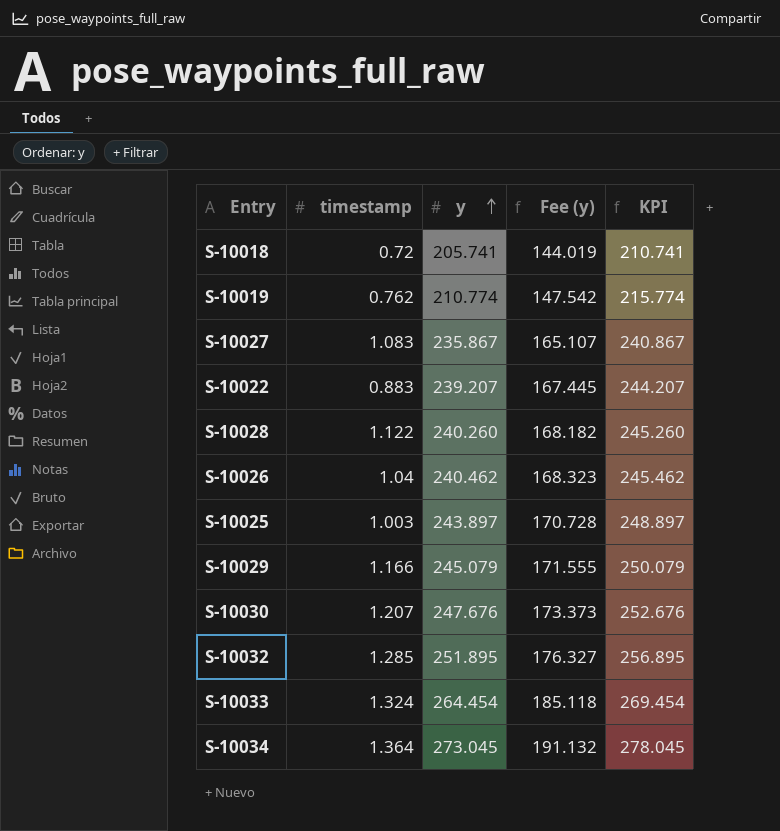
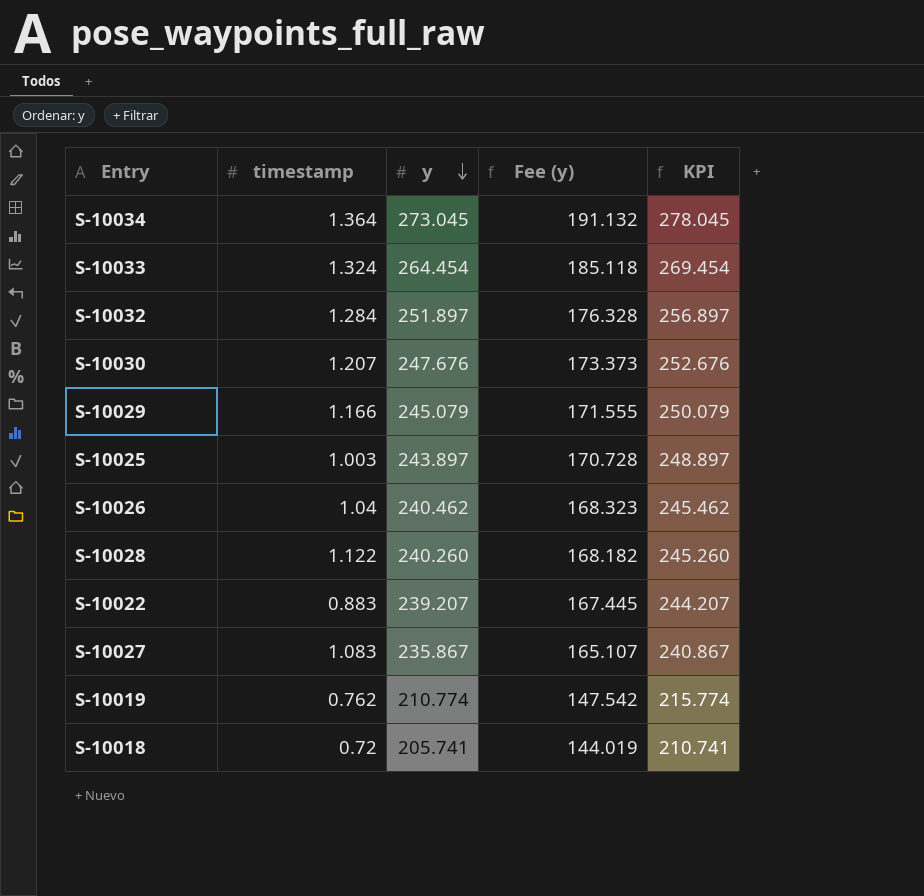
row order: y ascending -> y descending
S-10032 | timestamp: 1.285 -> 1.284
S-10032 | y: 251.895 -> 251.897
S-10032 | Fee (y): 176.327 -> 176.328
S-10032 | KPI: 256.895 -> 256.897

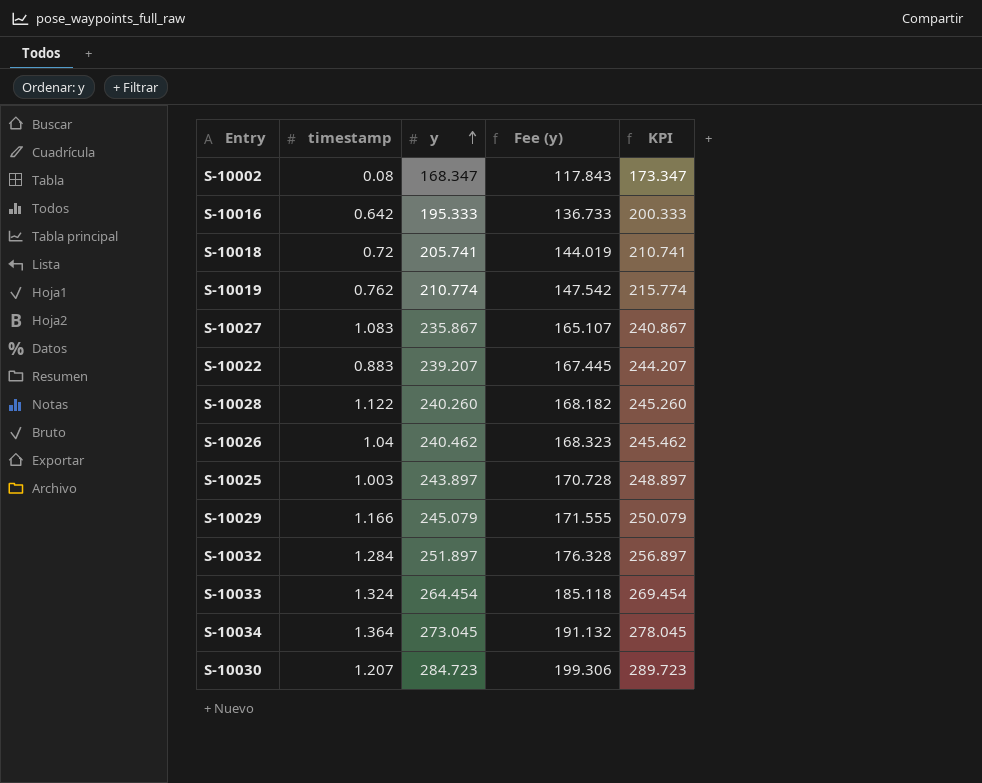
row order: y descending -> y ascending
row S-10002: none -> 0.08 | 168.347 | 117.843 | 173.347
row S-10016: none -> 0.642 | 195.333 | 136.733 | 200.333
S-10030 | y: 247.676 -> 284.723
S-10030 | Fee (y): 173.373 -> 199.306
S-10030 | KPI: 252.676 -> 289.723

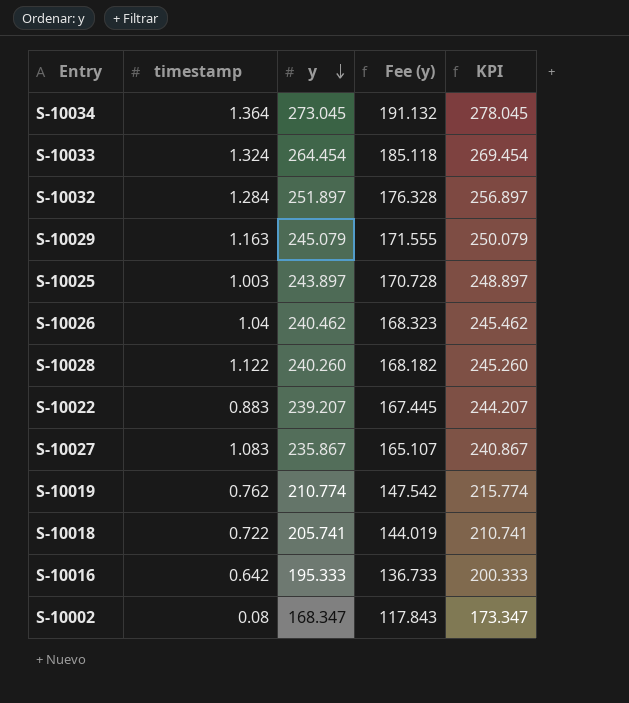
row order: y ascending -> y descending
row S-10030: 1.207 | 284.723 | 199.306 | 289.723 -> none
S-10029 | timestamp: 1.166 -> 1.163
S-10018 | timestamp: 0.72 -> 0.722

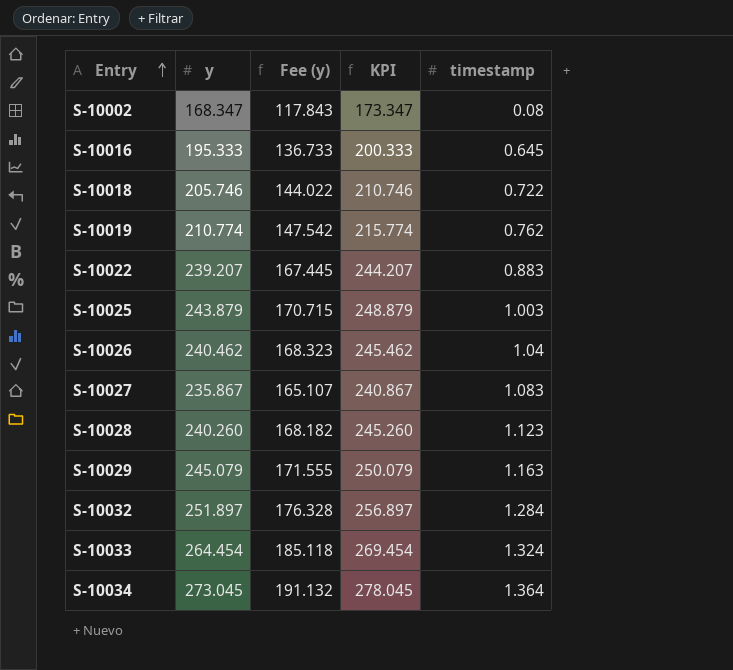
row order: y descending -> Entry ascending
column timestamp | position: 2 -> 5
S-10016 | timestamp: 0.642 -> 0.645
S-10018 | y: 205.741 -> 205.746
S-10018 | Fee (y): 144.019 -> 144.022
S-10018 | KPI: 210.741 -> 210.746
S-10025 | y: 243.897 -> 243.879
S-10025 | Fee (y): 170.728 -> 170.715
S-10025 | KPI: 248.897 -> 248.879
S-10028 | timestamp: 1.122 -> 1.123

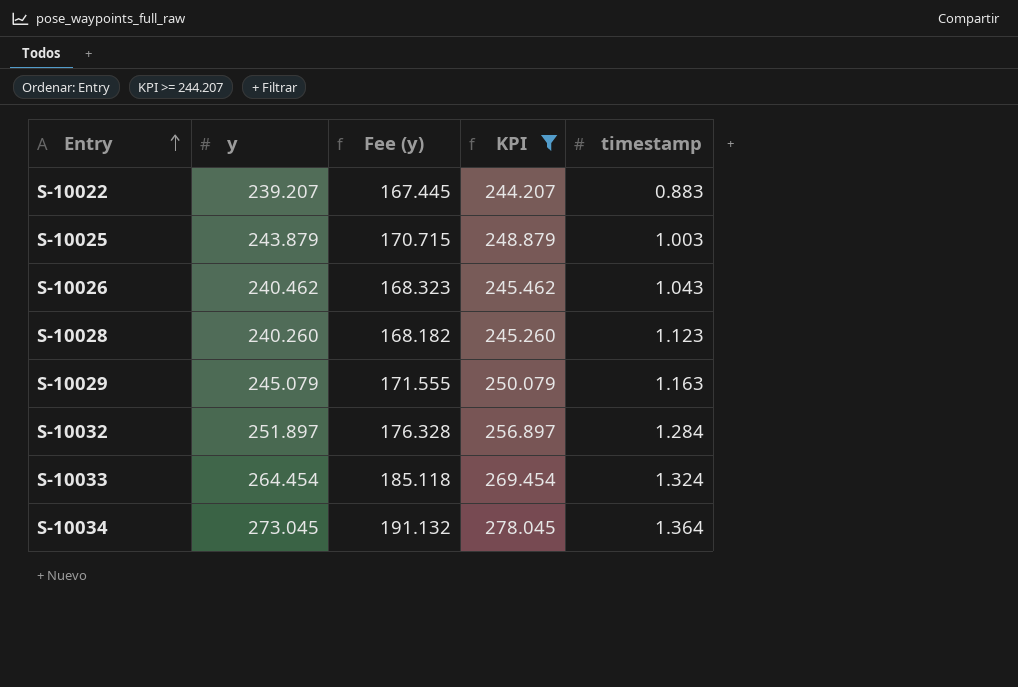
filter: none -> KPI >= 244.207
S-10026 | timestamp: 1.04 -> 1.043

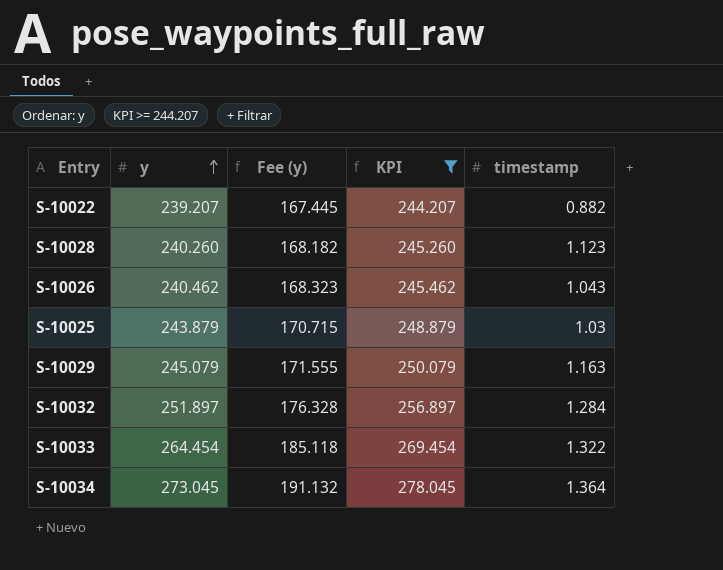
row order: Entry ascending -> y ascending
S-10022 | timestamp: 0.883 -> 0.882
S-10025 | timestamp: 1.003 -> 1.03
S-10033 | timestamp: 1.324 -> 1.322

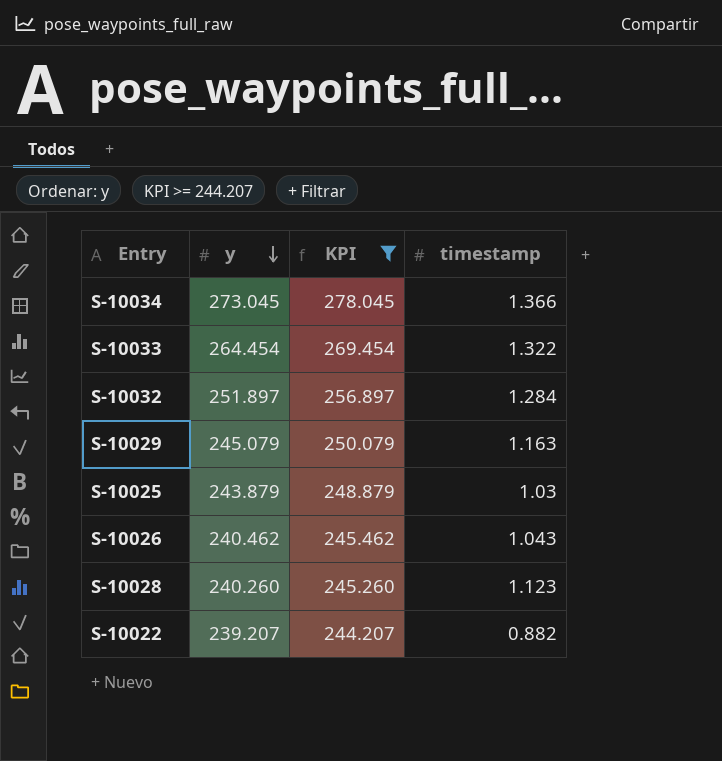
row order: y ascending -> y descending
column Fee (y) | formula: [y] * 0.7 -> none
S-10034 | timestamp: 1.364 -> 1.366

